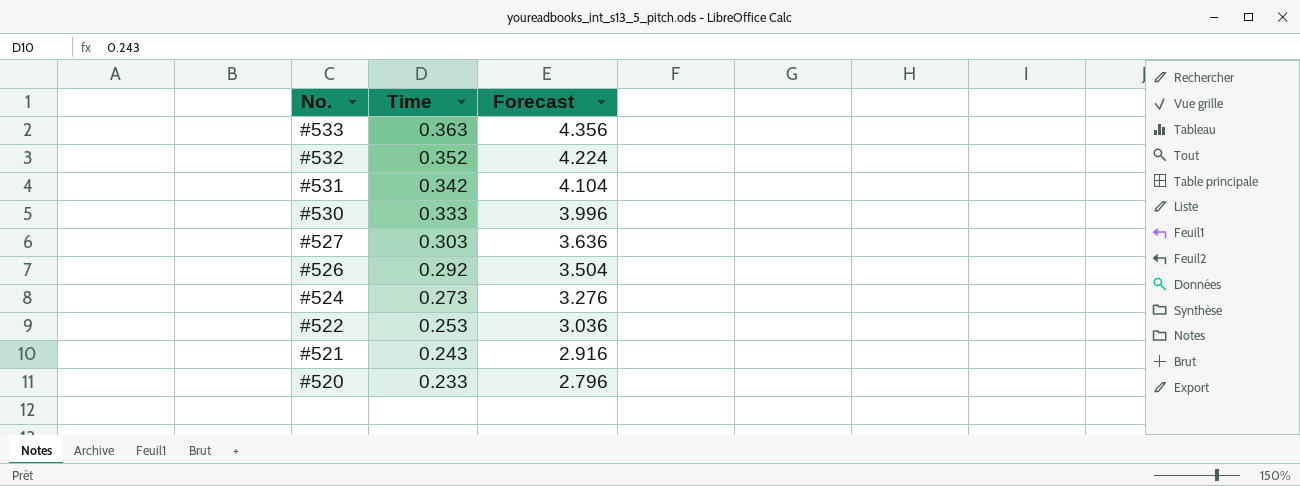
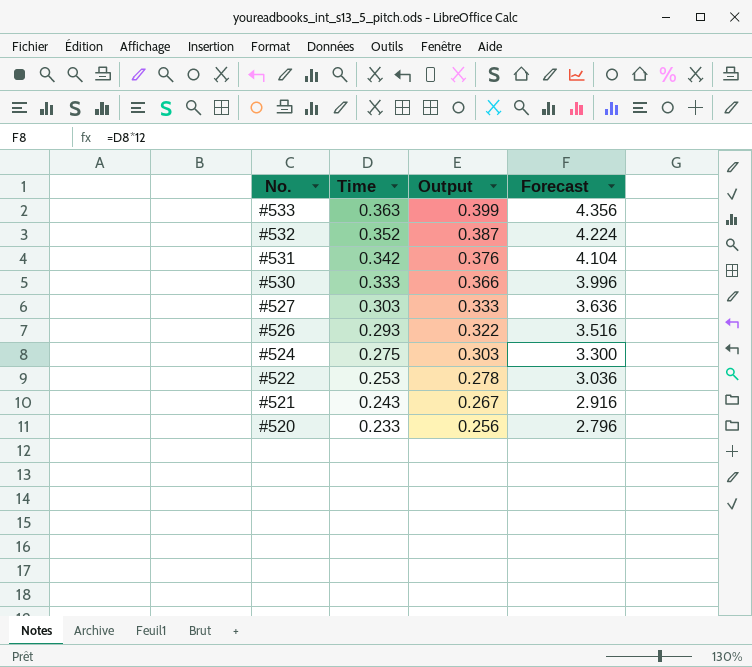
column Output | formula: none -> [Time] * 1.1
#526 | Time: 0.292 -> 0.293
#526 | Forecast: 3.504 -> 3.516
#524 | Time: 0.273 -> 0.275
#524 | Forecast: 3.276 -> 3.300

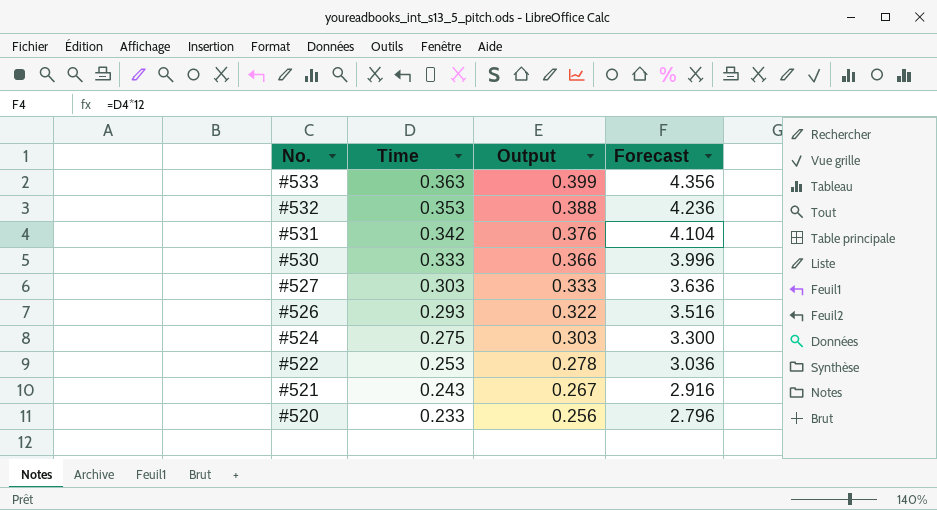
#532 | Time: 0.352 -> 0.353
#532 | Output: 0.387 -> 0.388
#532 | Forecast: 4.224 -> 4.236

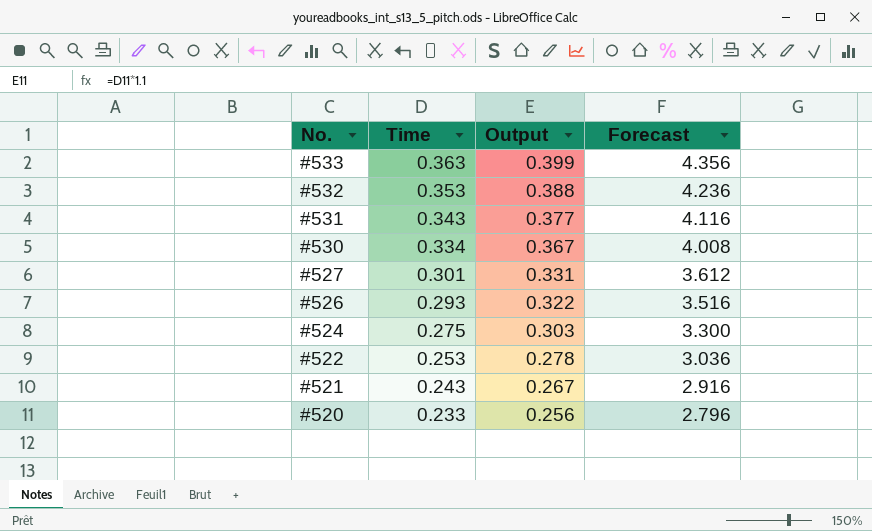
#531 | Time: 0.342 -> 0.343
#531 | Output: 0.376 -> 0.377
#531 | Forecast: 4.104 -> 4.116
#530 | Time: 0.333 -> 0.334
#530 | Output: 0.366 -> 0.367
#530 | Forecast: 3.996 -> 4.008
#527 | Time: 0.303 -> 0.301
#527 | Output: 0.333 -> 0.331
#527 | Forecast: 3.636 -> 3.612

